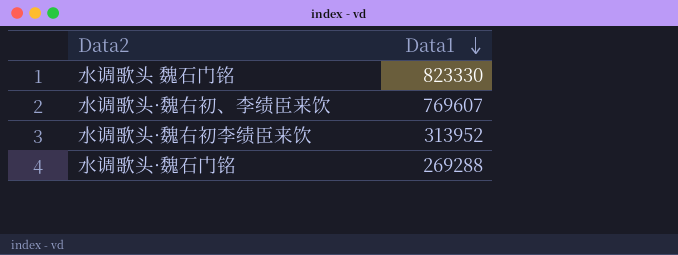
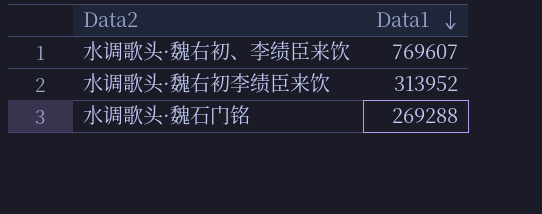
row 水调歌头 魏石门铭: 823330 -> none

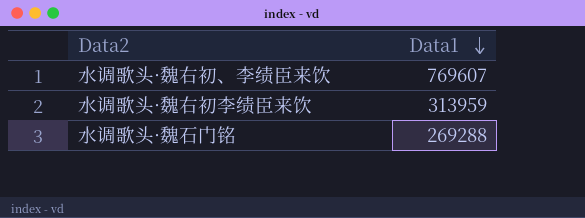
水调歌头·魏右初李绩臣来饮 | Data1: 313952 -> 313959

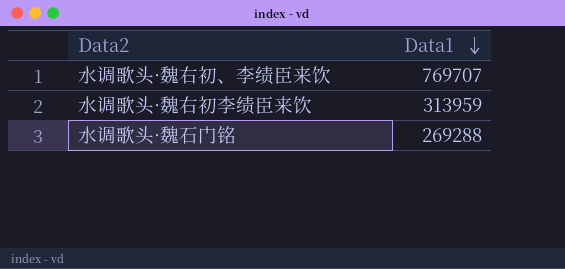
水调歌头·魏右初、李绩臣来饮 | Data1: 769607 -> 769707

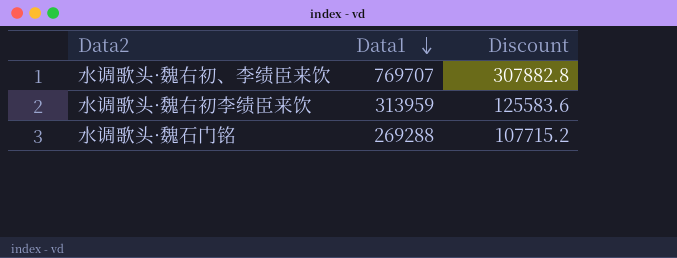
column Discount | formula: none -> [Data1] * 0.4

